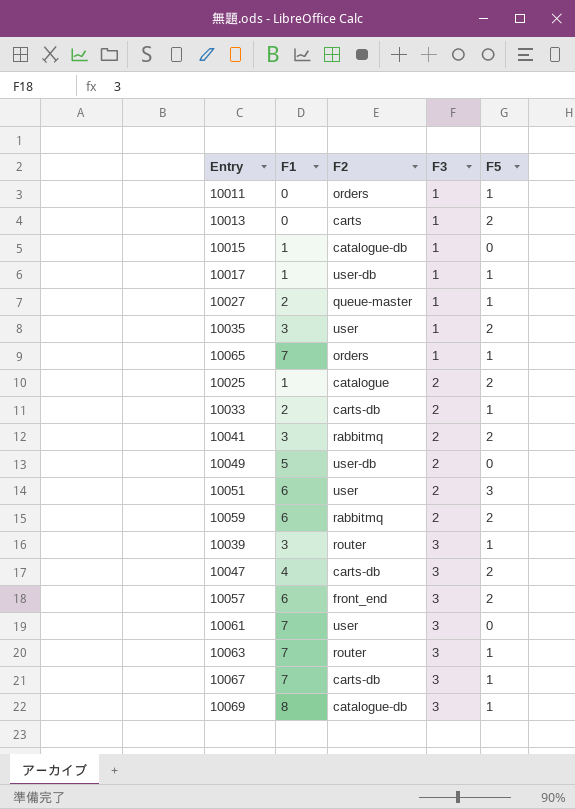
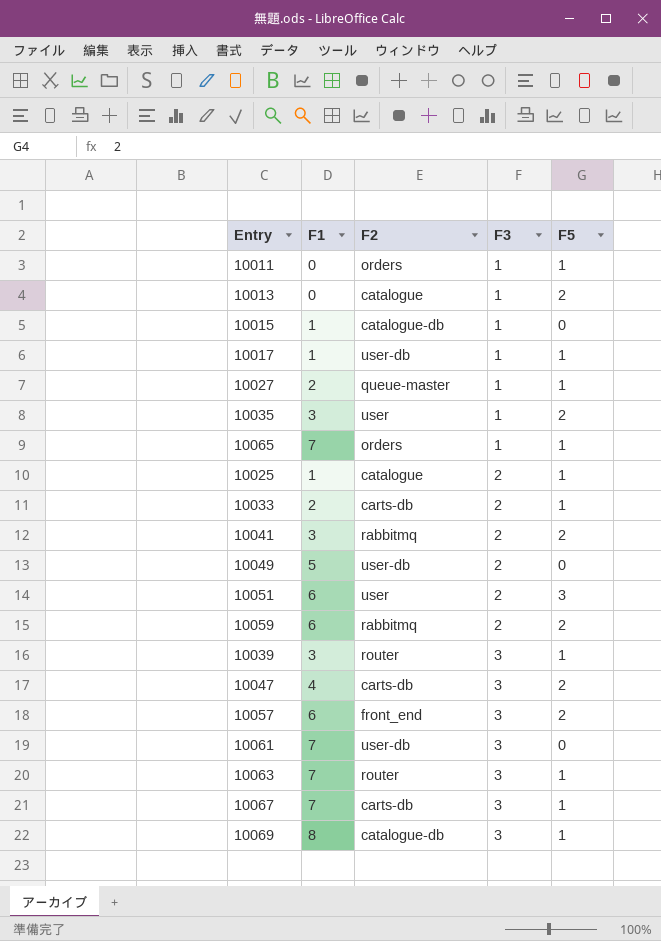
10013 | F2: carts -> catalogue
10025 | F5: 2 -> 1
10061 | F2: user -> user-db

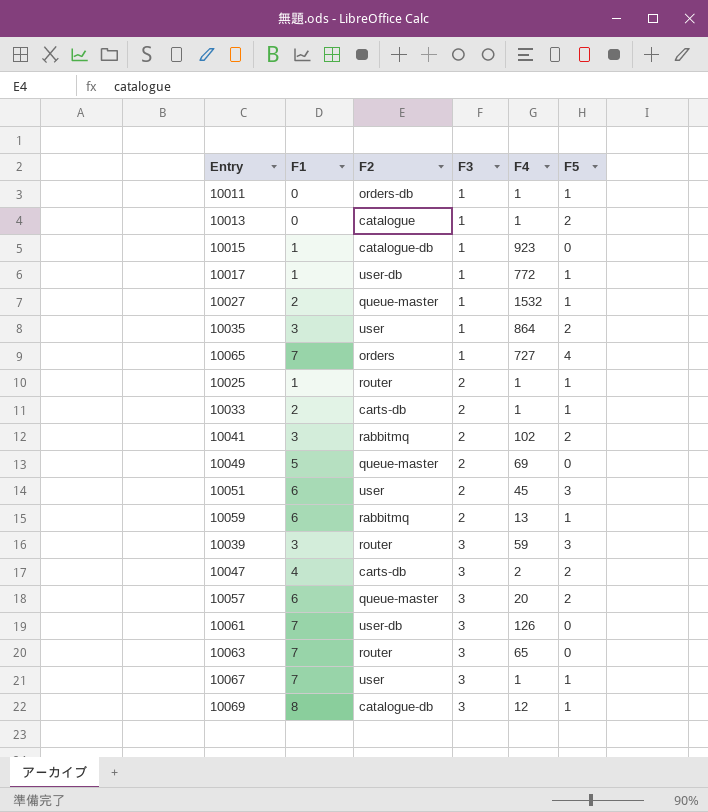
column F4 | position: none -> 5
10011 | F2: orders -> orders-db
10065 | F5: 1 -> 4
10025 | F2: catalogue -> router
10049 | F2: user-db -> queue-master
10059 | F5: 2 -> 1
10039 | F5: 1 -> 3
10057 | F2: front_end -> queue-master
10063 | F5: 1 -> 0
10067 | F2: carts-db -> user

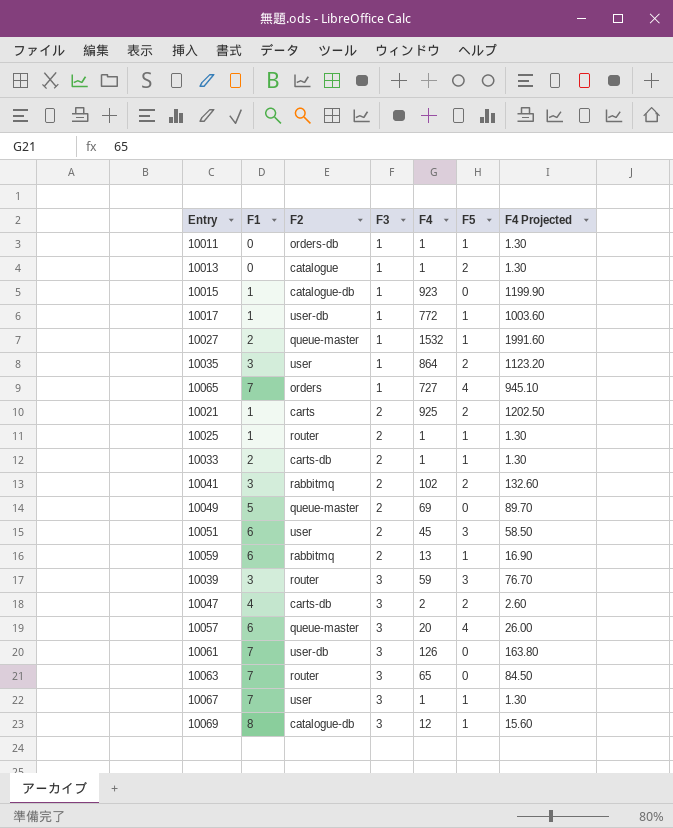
column F4 Projected | formula: none -> [F4] * 1.3
row 10021: none -> 1 | carts | 2 | 925 | 2 | 1202.50
10057 | F5: 2 -> 4

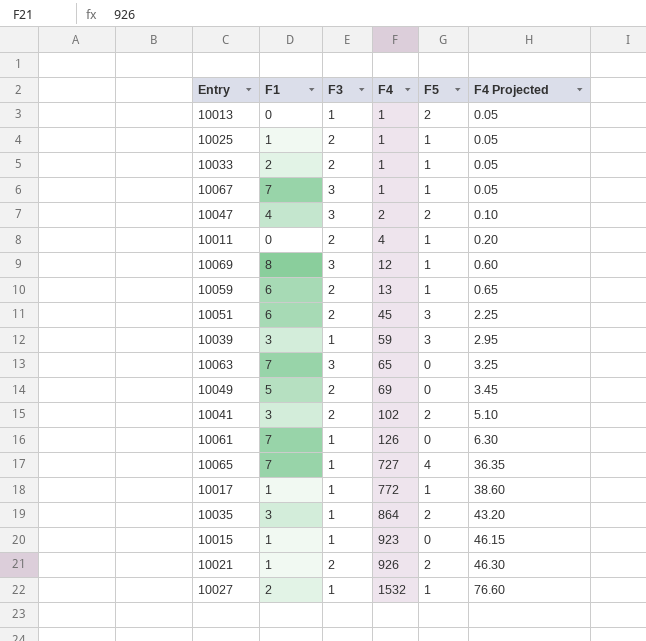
row order: F3 ascending -> F4 ascending
column F2 | position: 3 -> none
column F4 Projected | formula: [F4] * 1.3 -> [F4] * 0.05
row 10057: 6 | queue-master | 3 | 20 | 4 | 26.00 -> none
10011 | F3: 1 -> 2
10011 | F4: 1 -> 4
10039 | F3: 3 -> 1
10061 | F3: 3 -> 1
10021 | F4: 925 -> 926

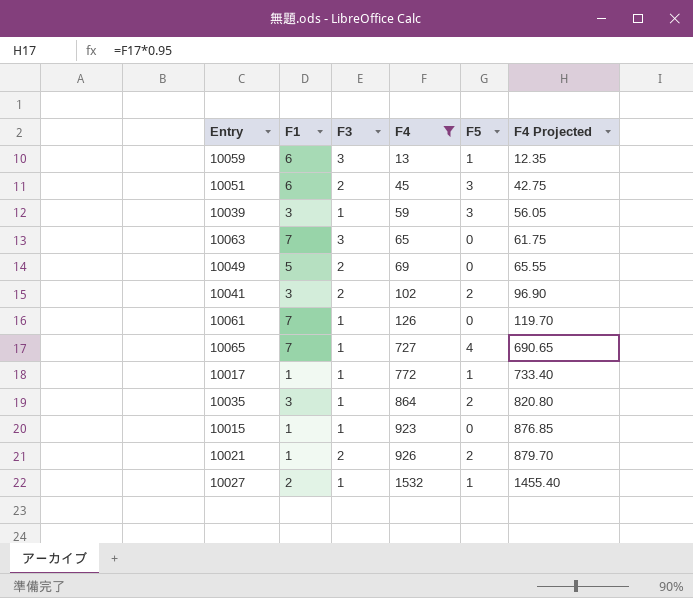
filter: none -> F4 >= 13
column F4 Projected | formula: [F4] * 0.05 -> [F4] * 0.95
10059 | F3: 2 -> 3

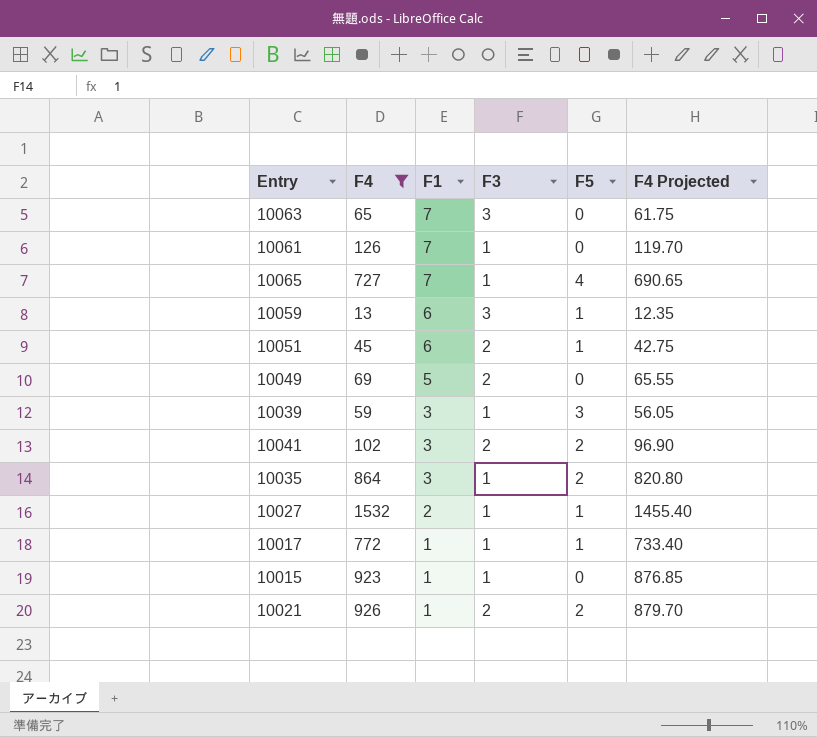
row order: F4 ascending -> F1 descending
column F4 | position: 4 -> 2
10051 | F5: 3 -> 1

